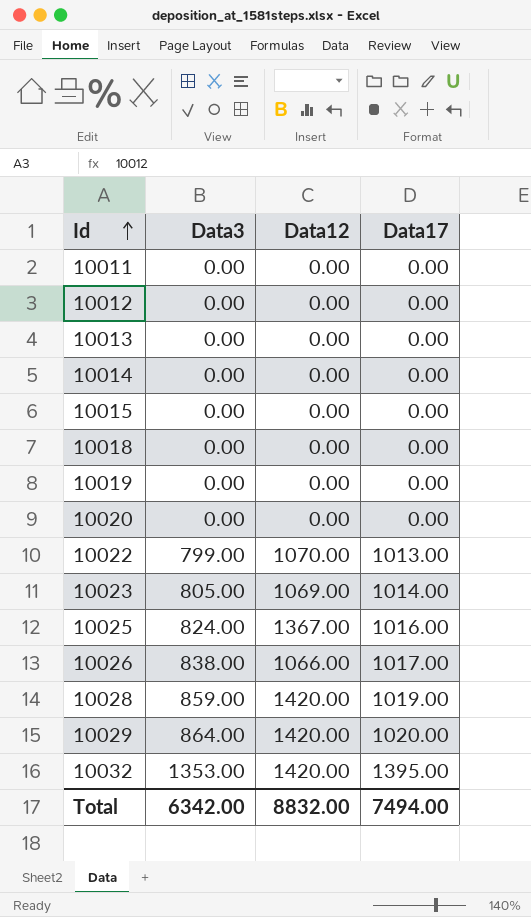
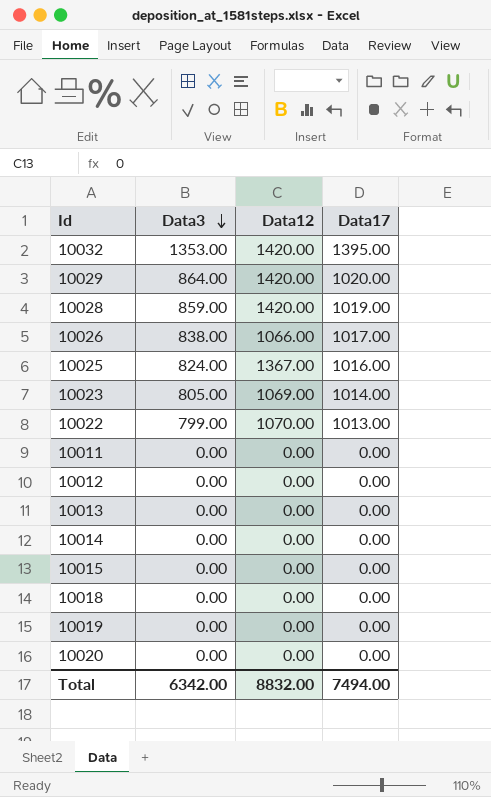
row order: Id ascending -> Data3 descending

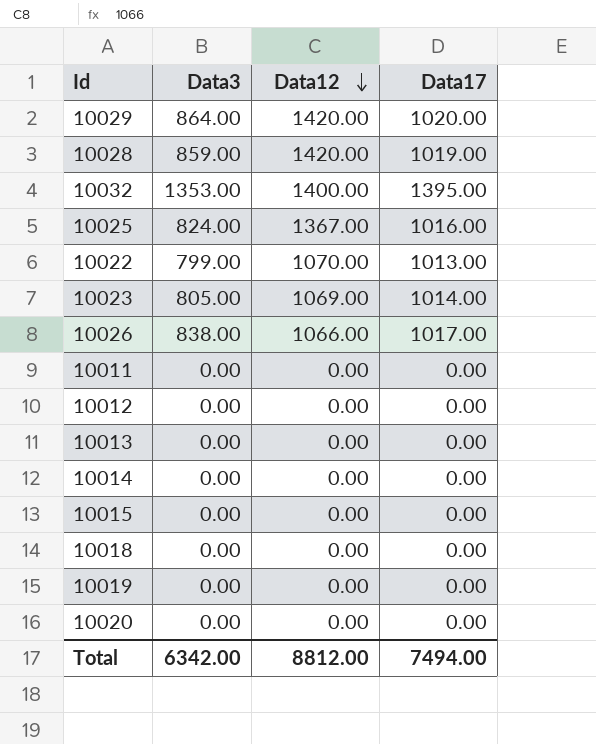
row order: Data3 descending -> Data12 descending
10032 | Data12: 1420.00 -> 1400.00
Total | Data12: 8832.00 -> 8812.00

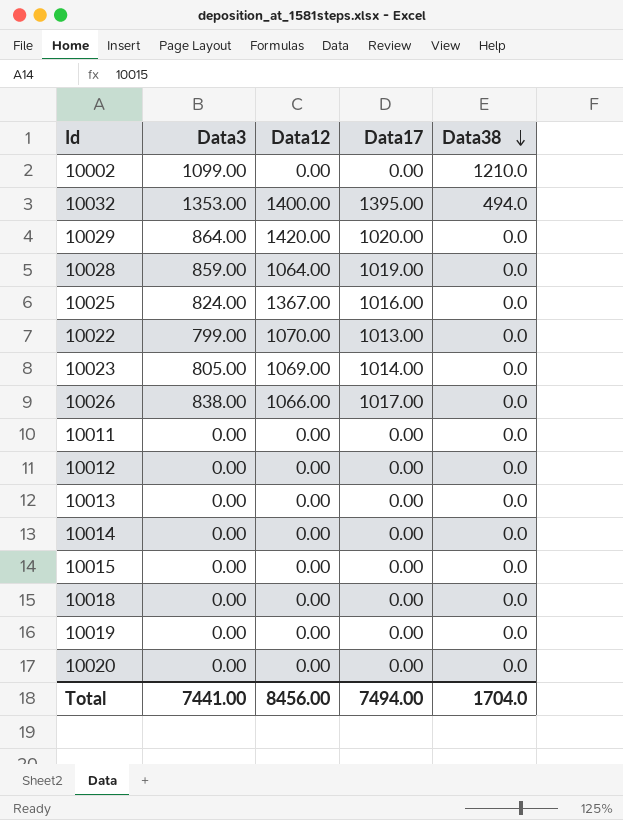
row order: Data12 descending -> Data38 descending
column Data38 | position: none -> 5
row 10002: none -> 1099.00 | 0.00 | 0.00 | 1210.0
10028 | Data12: 1420.00 -> 1064.00
Total | Data3: 6342.00 -> 7441.00
Total | Data12: 8812.00 -> 8456.00

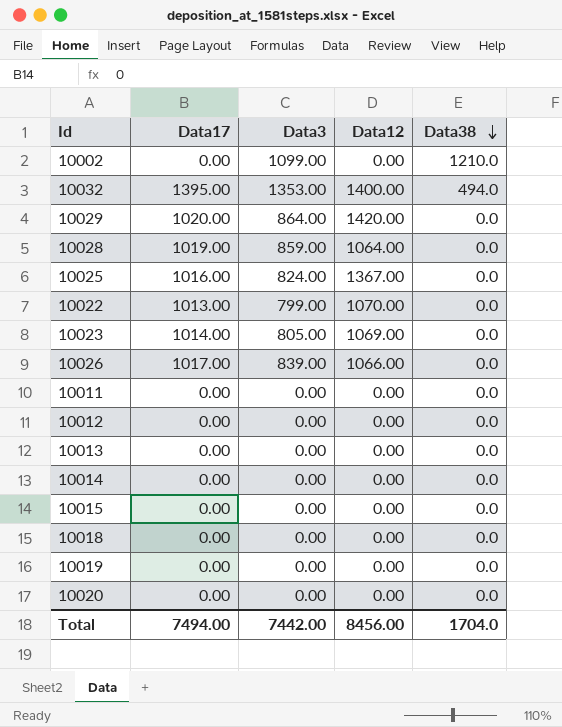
column Data17 | position: 4 -> 2
10026 | Data3: 838.00 -> 839.00
Total | Data3: 7441.00 -> 7442.00

